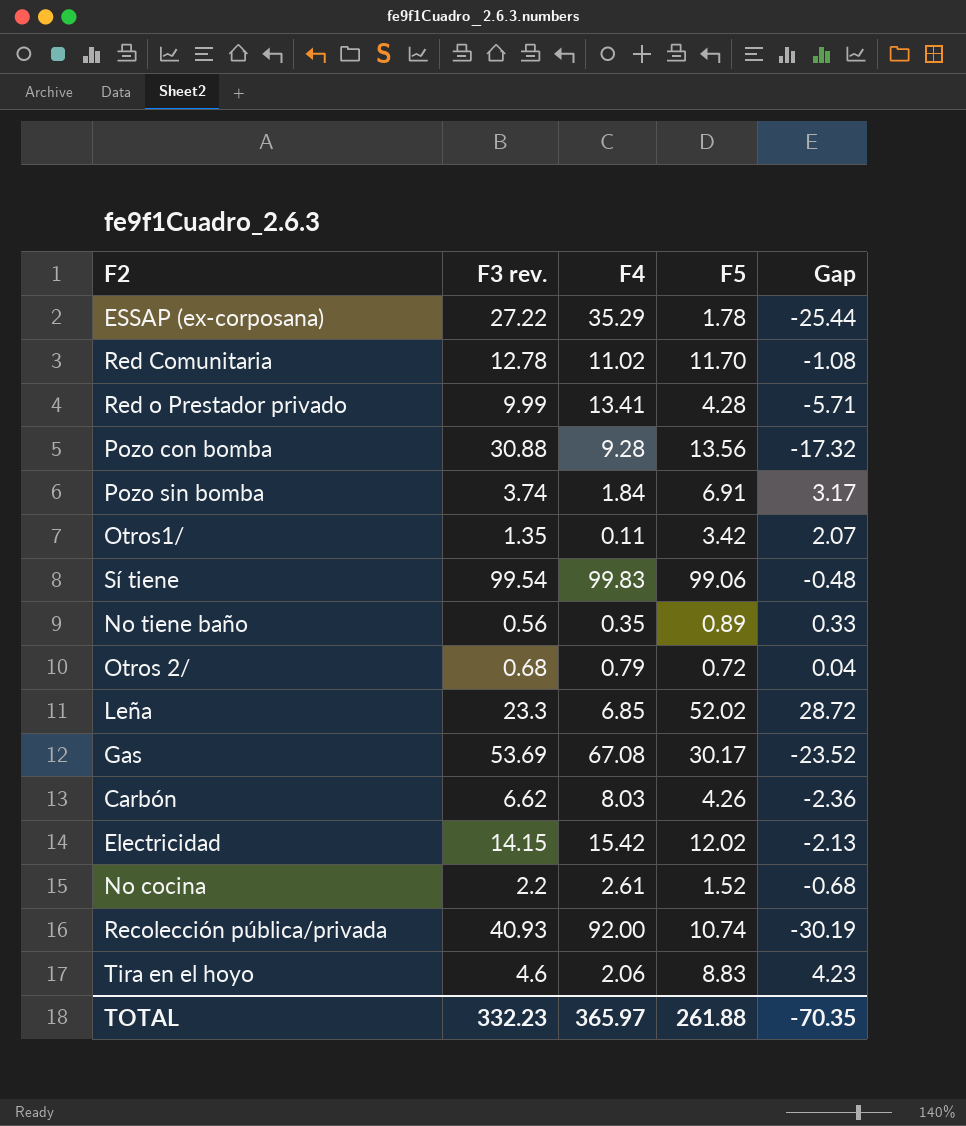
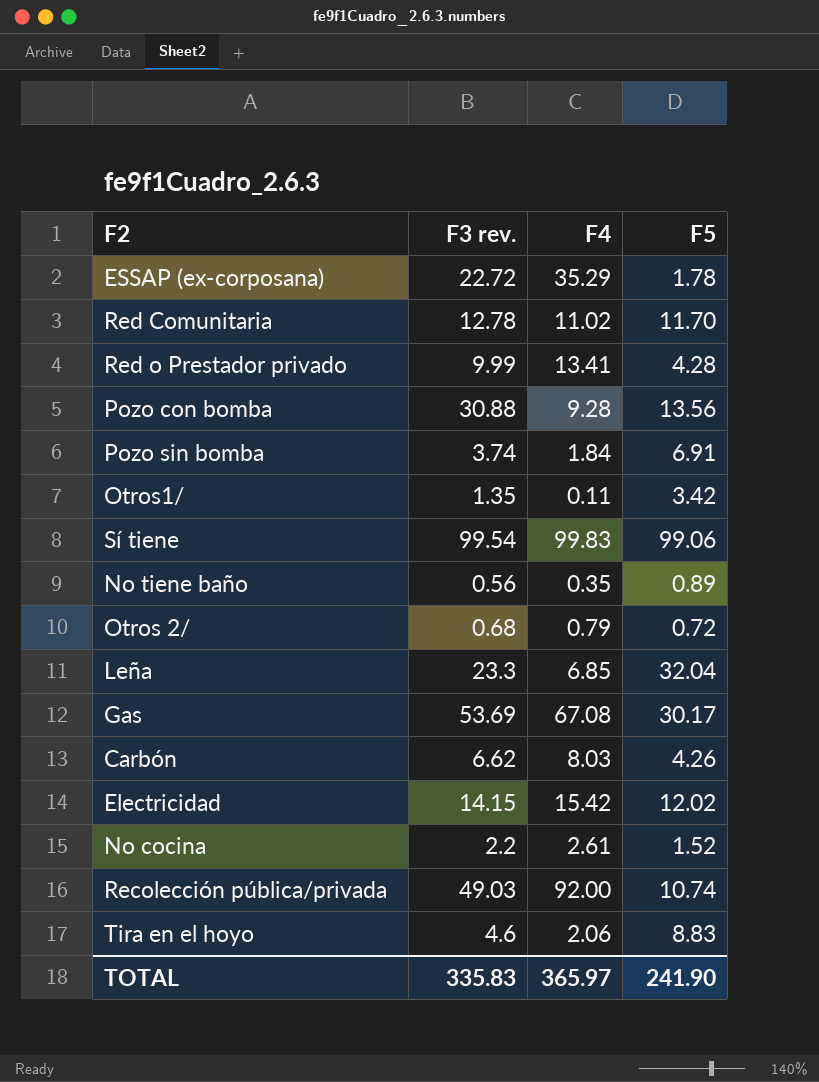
column Gap | formula: [F5] - [F3 rev.] -> none
ESSAP (ex-corposana) | F3 rev.: 27.22 -> 22.72
Leña | F5: 52.02 -> 32.04
Recolección pública/privada | F3 rev.: 40.93 -> 49.03
TOTAL | F3 rev.: 332.23 -> 335.83
TOTAL | F5: 261.88 -> 241.90

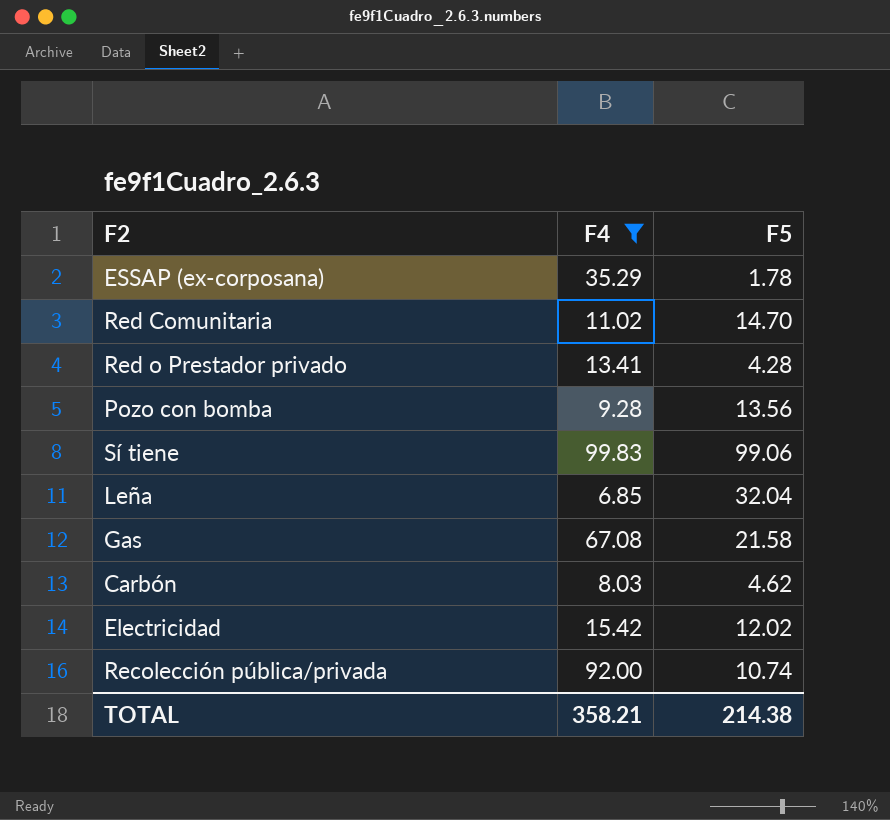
filter: none -> F4 >= 6.85
column F3 rev. | position: 2 -> none
Red Comunitaria | F5: 11.70 -> 14.70
Gas | F5: 30.17 -> 21.58
Carbón | F5: 4.26 -> 4.62
TOTAL | F4: 365.97 -> 358.21
TOTAL | F5: 241.90 -> 214.38

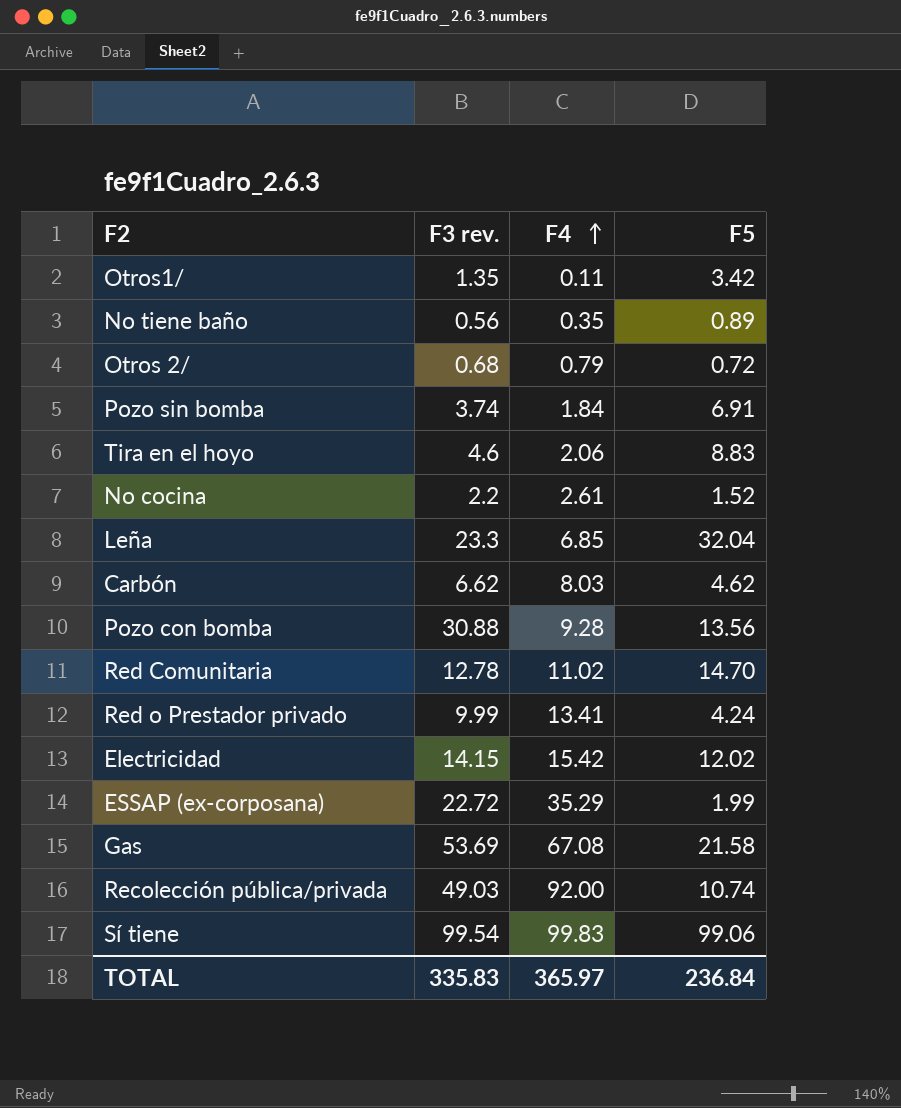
filter: F4 >= 6.85 -> none
row order: none -> F4 ascending
column F3 rev. | position: none -> 2
Red o Prestador privado | F5: 4.28 -> 4.24
ESSAP (ex-corposana) | F5: 1.78 -> 1.99
TOTAL | F4: 358.21 -> 365.97
TOTAL | F5: 214.38 -> 236.84

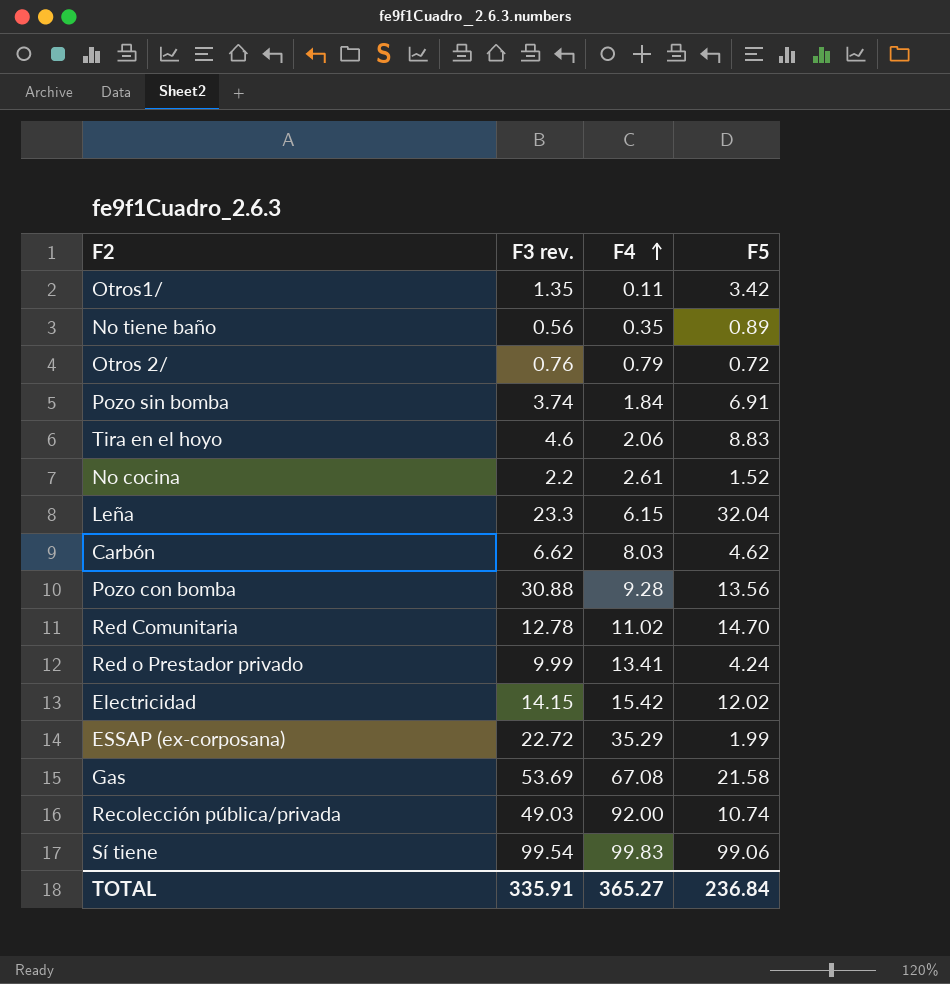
Otros 2/ | F3 rev.: 0.68 -> 0.76
Leña | F4: 6.85 -> 6.15
TOTAL | F3 rev.: 335.83 -> 335.91
TOTAL | F4: 365.97 -> 365.27

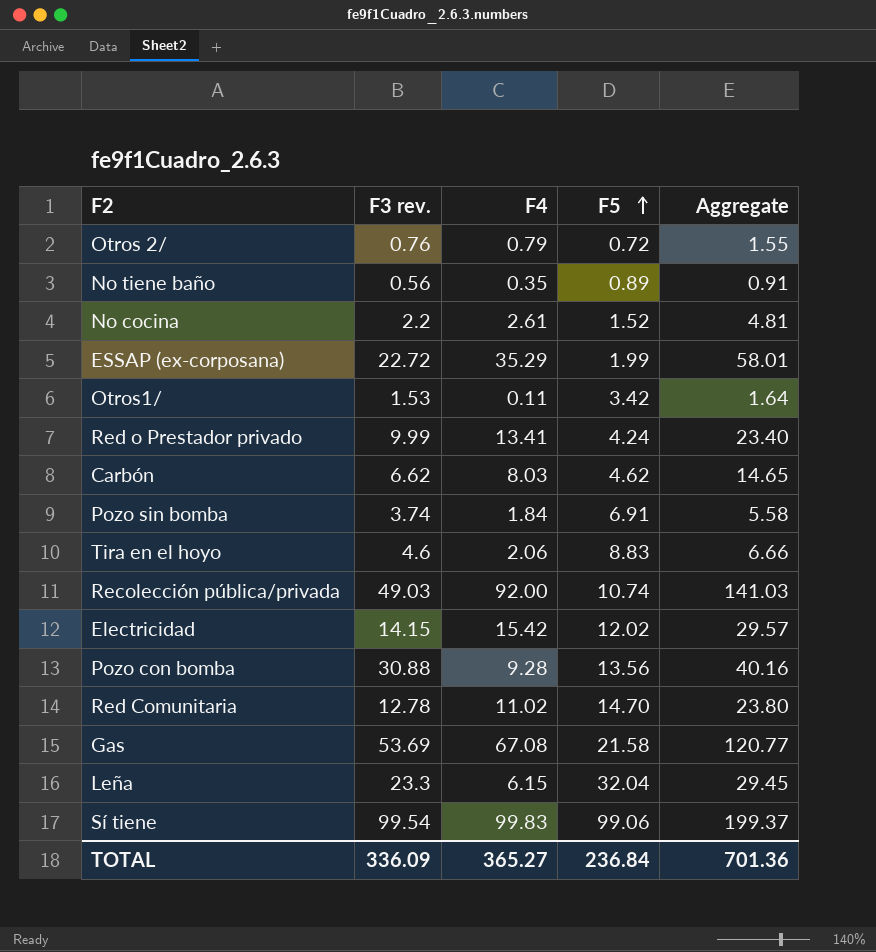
row order: F4 ascending -> F5 ascending
column Aggregate | formula: none -> [F3 rev.] + [F4]
Otros1/ | F3 rev.: 1.35 -> 1.53
TOTAL | F3 rev.: 335.91 -> 336.09

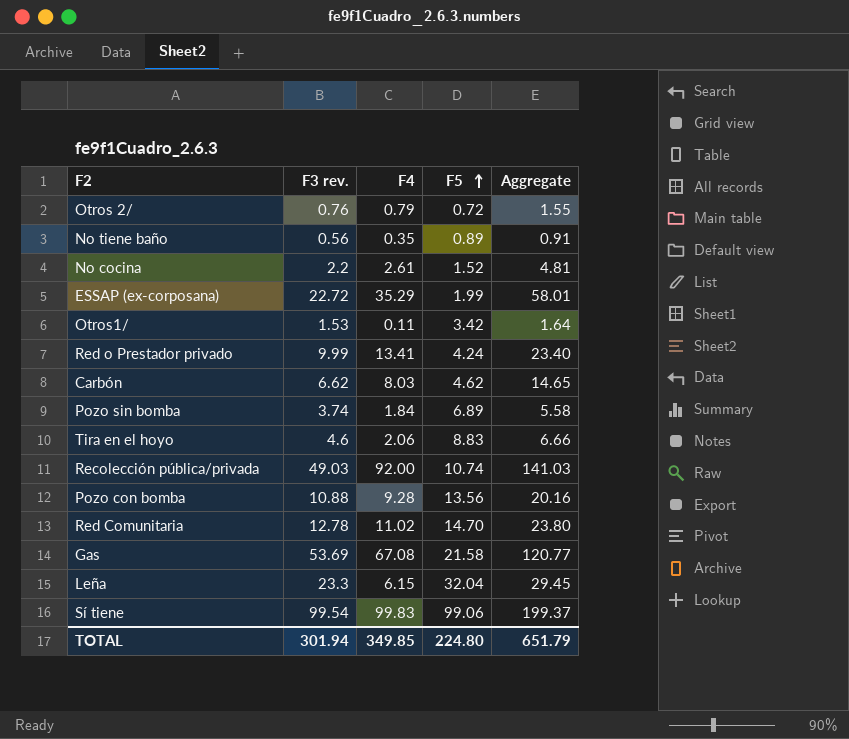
row Electricidad: 14.15 | 15.42 | 12.02 | 29.57 -> none
Pozo sin bomba | F5: 6.91 -> 6.89
Pozo con bomba | F3 rev.: 30.88 -> 10.88
Pozo con bomba | Aggregate: 40.16 -> 20.16
TOTAL | F3 rev.: 336.09 -> 301.94
TOTAL | F4: 365.27 -> 349.85
TOTAL | F5: 236.84 -> 224.80
TOTAL | Aggregate: 701.36 -> 651.79

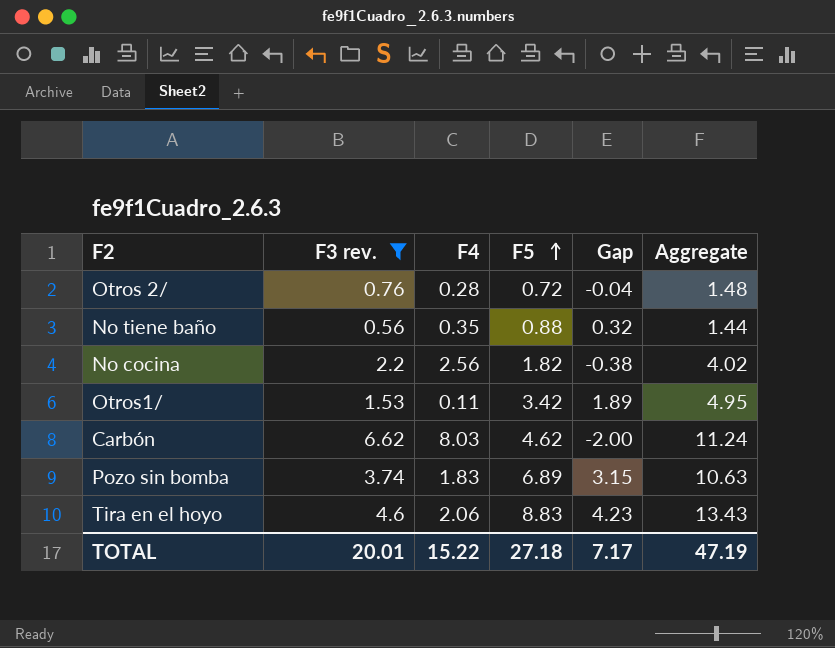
filter: none -> F3 rev. <= 6.62
column Gap | formula: none -> [F5] - [F3 rev.]
column Aggregate | formula: [F3 rev.] + [F4] -> [F3 rev.] + [F5]
Otros 2/ | F4: 0.79 -> 0.28
No tiene baño | F5: 0.89 -> 0.88
No cocina | F4: 2.61 -> 2.56
No cocina | F5: 1.52 -> 1.82
Pozo sin bomba | F4: 1.84 -> 1.83
TOTAL | F3 rev.: 301.94 -> 20.01
TOTAL | F4: 349.85 -> 15.22
TOTAL | F5: 224.80 -> 27.18
TOTAL | Aggregate: 651.79 -> 47.19

